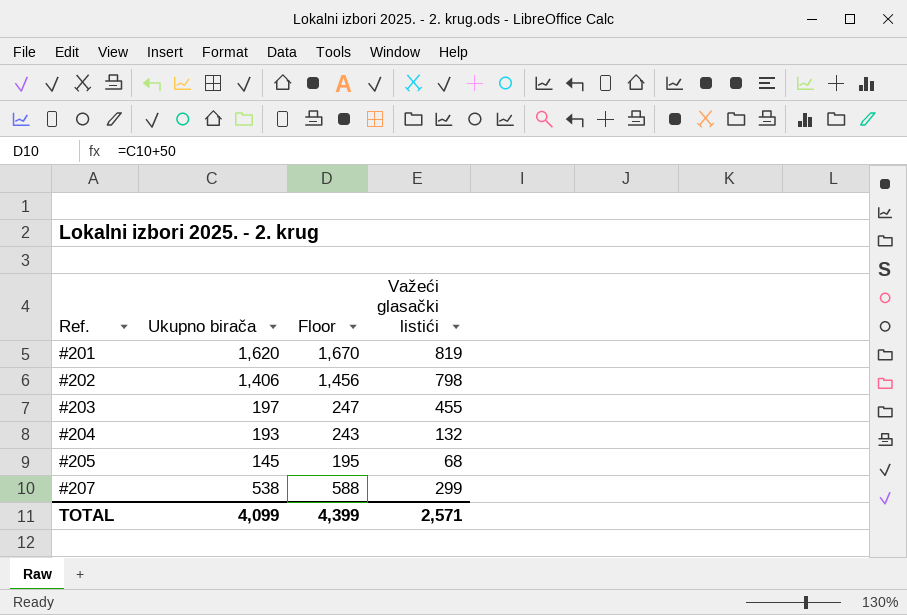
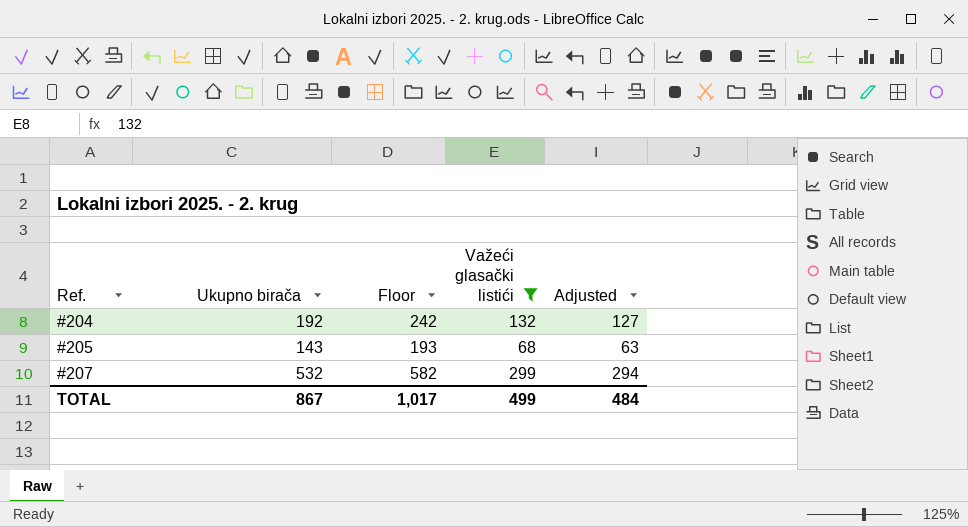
filter: none -> Važeći glasački listići <= 299
column Adjusted | formula: none -> [Važeći glasački listići] - 5
#204 | Ukupno birača: 193 -> 192
#204 | Floor: 243 -> 242
#205 | Ukupno birača: 145 -> 143
#205 | Floor: 195 -> 193
#207 | Ukupno birača: 538 -> 532
#207 | Floor: 588 -> 582
TOTAL | Ukupno birača: 4,099 -> 867
TOTAL | Floor: 4,399 -> 1,017
TOTAL | Važeći glasački listići: 2,571 -> 499

